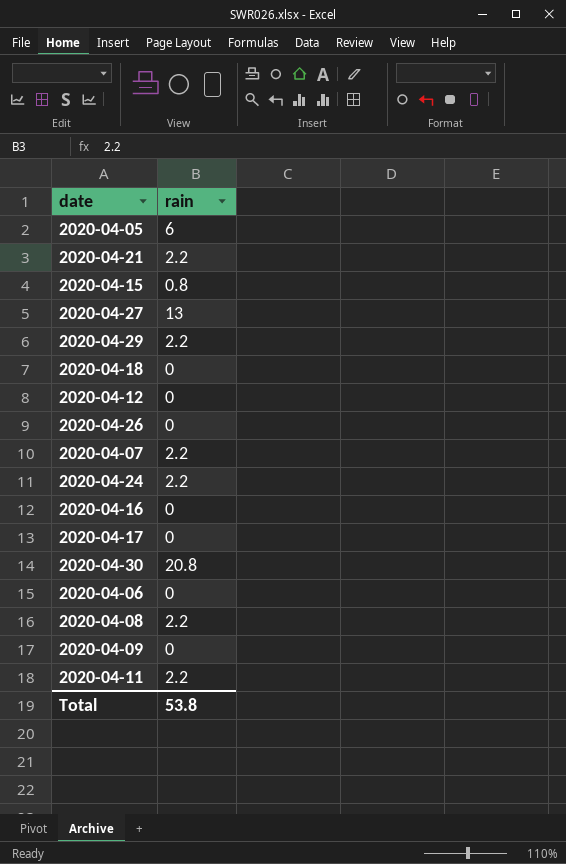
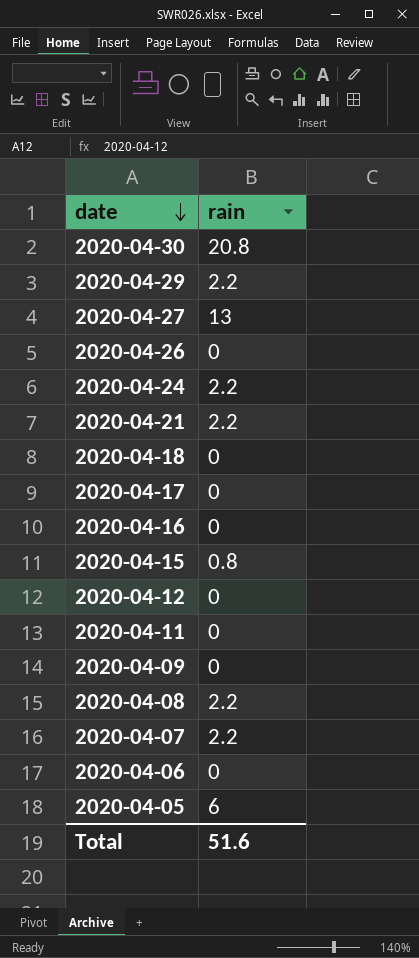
row order: none -> date descending
2020-04-11 | rain: 2.2 -> 0
Total | rain: 53.8 -> 51.6

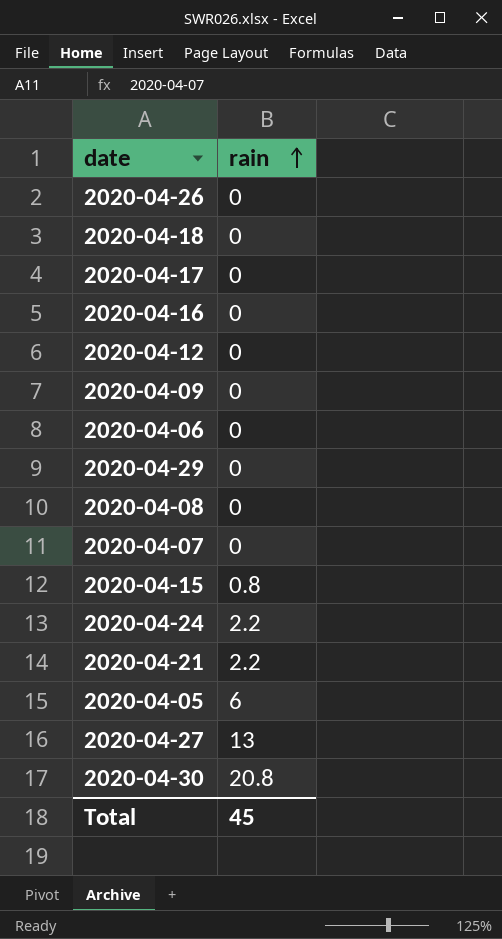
row order: date descending -> rain ascending
row 2020-04-11: 0 -> none
2020-04-29 | rain: 2.2 -> 0
2020-04-08 | rain: 2.2 -> 0
2020-04-07 | rain: 2.2 -> 0
Total | rain: 51.6 -> 45

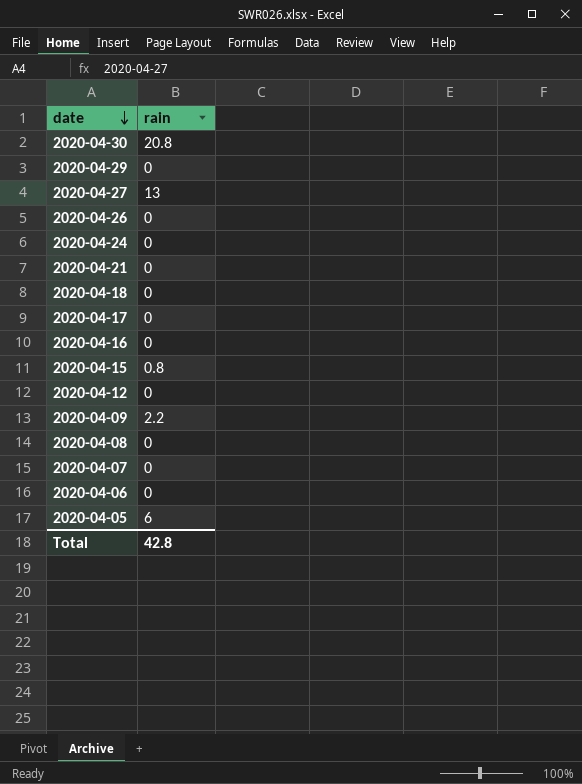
row order: rain ascending -> date descending
2020-04-24 | rain: 2.2 -> 0
2020-04-21 | rain: 2.2 -> 0
2020-04-09 | rain: 0 -> 2.2
Total | rain: 45 -> 42.8

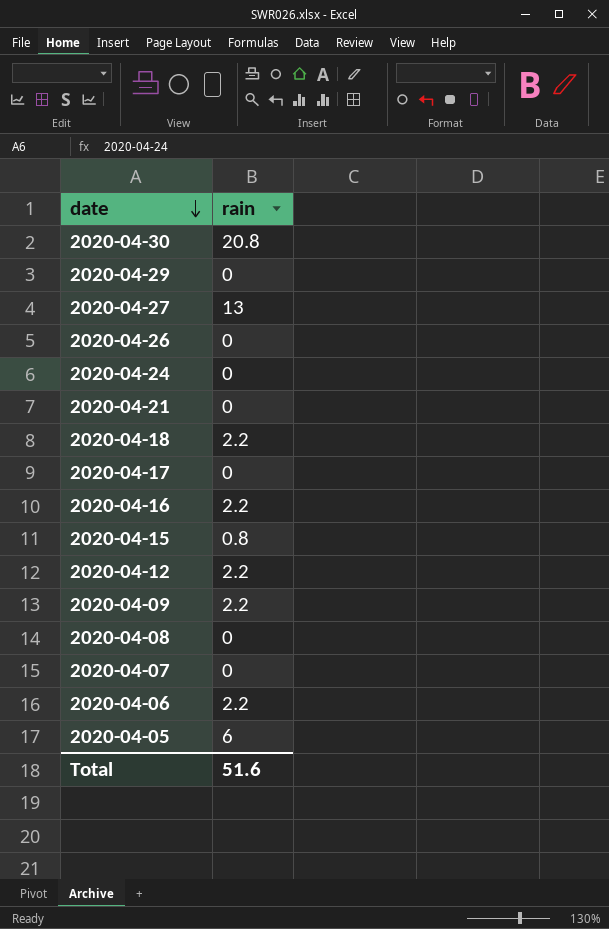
2020-04-18 | rain: 0 -> 2.2
2020-04-16 | rain: 0 -> 2.2
2020-04-12 | rain: 0 -> 2.2
2020-04-06 | rain: 0 -> 2.2
Total | rain: 42.8 -> 51.6

